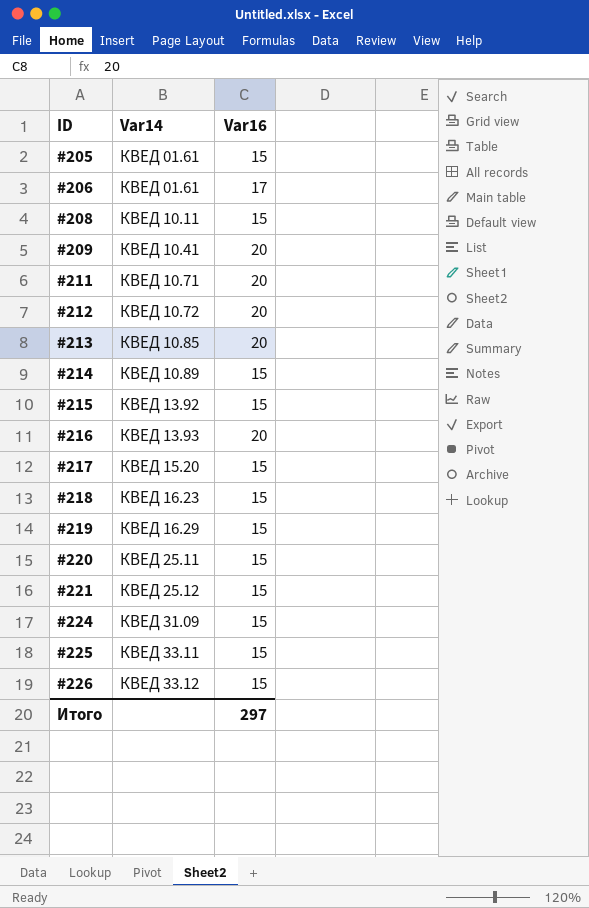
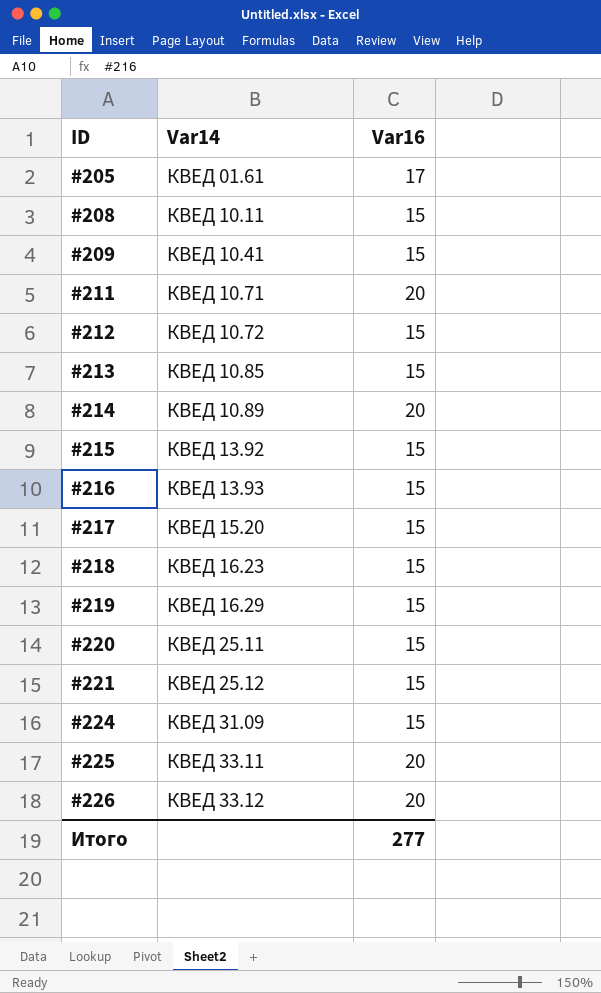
row #206: КВЕД 01.61 | 17 -> none
#205 | Var16: 15 -> 17
#209 | Var16: 20 -> 15
#212 | Var16: 20 -> 15
#213 | Var16: 20 -> 15
#214 | Var16: 15 -> 20
#216 | Var16: 20 -> 15
#225 | Var16: 15 -> 20
#226 | Var16: 15 -> 20
Итого | Var16: 297 -> 277

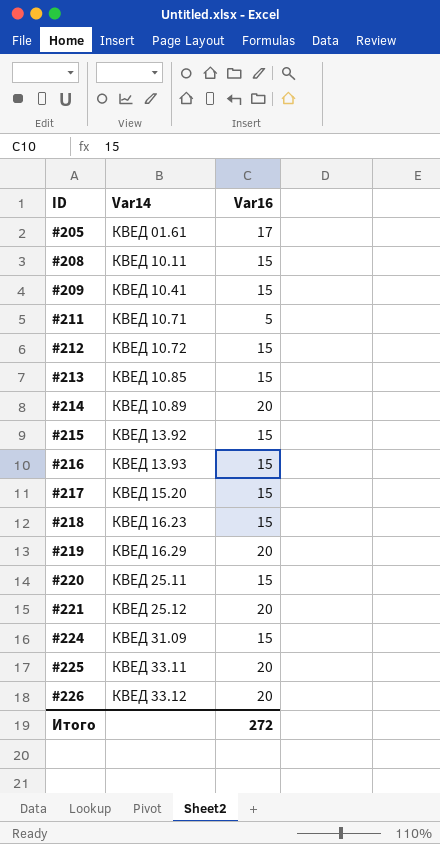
#211 | Var16: 20 -> 5
#219 | Var16: 15 -> 20
#221 | Var16: 15 -> 20
Итого | Var16: 277 -> 272

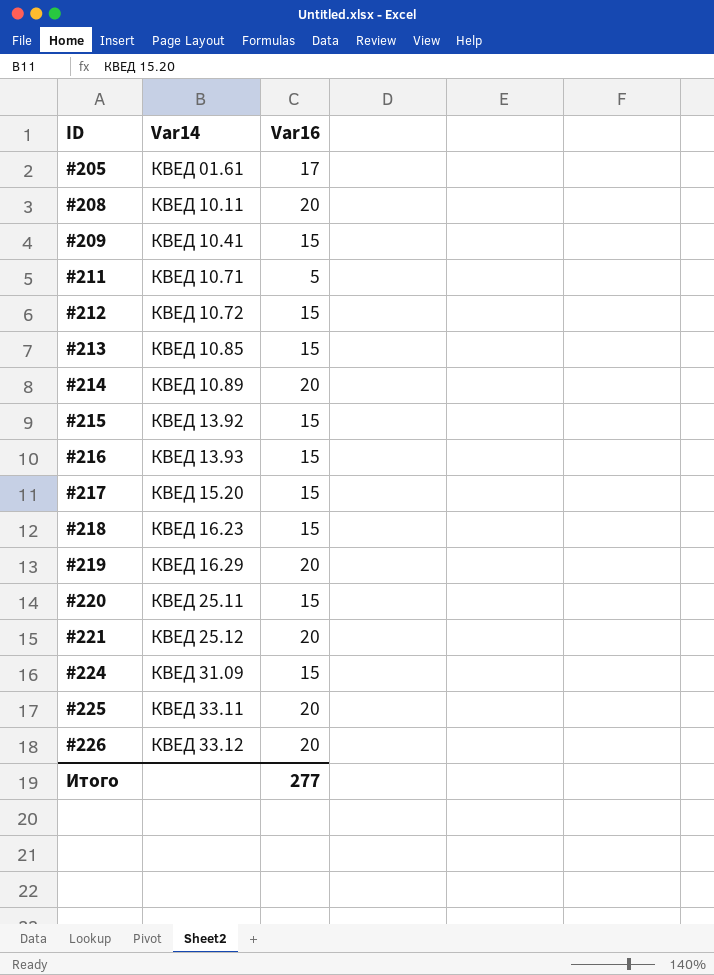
#208 | Var16: 15 -> 20
Итого | Var16: 272 -> 277

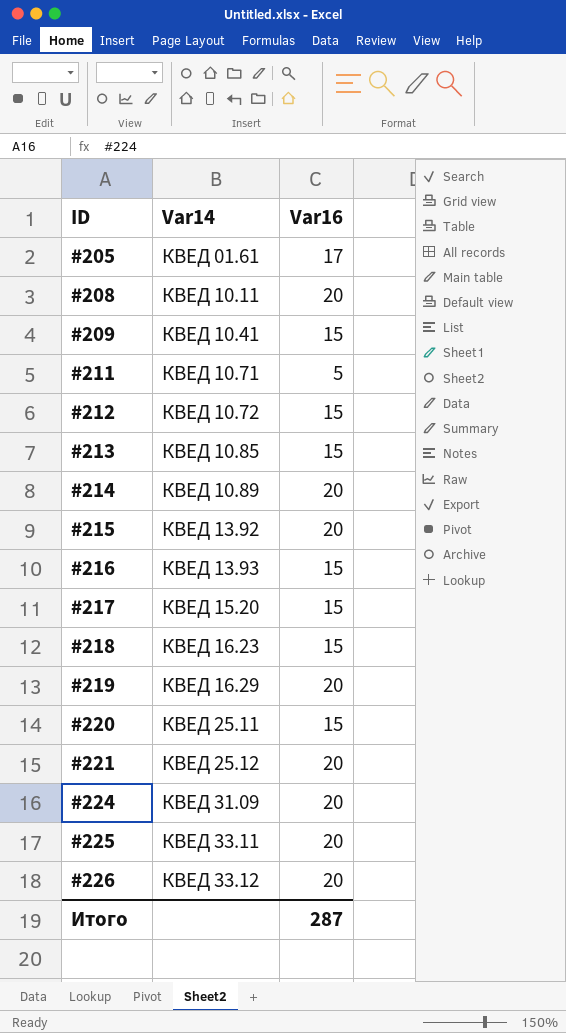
#215 | Var16: 15 -> 20
#224 | Var16: 15 -> 20
Итого | Var16: 277 -> 287

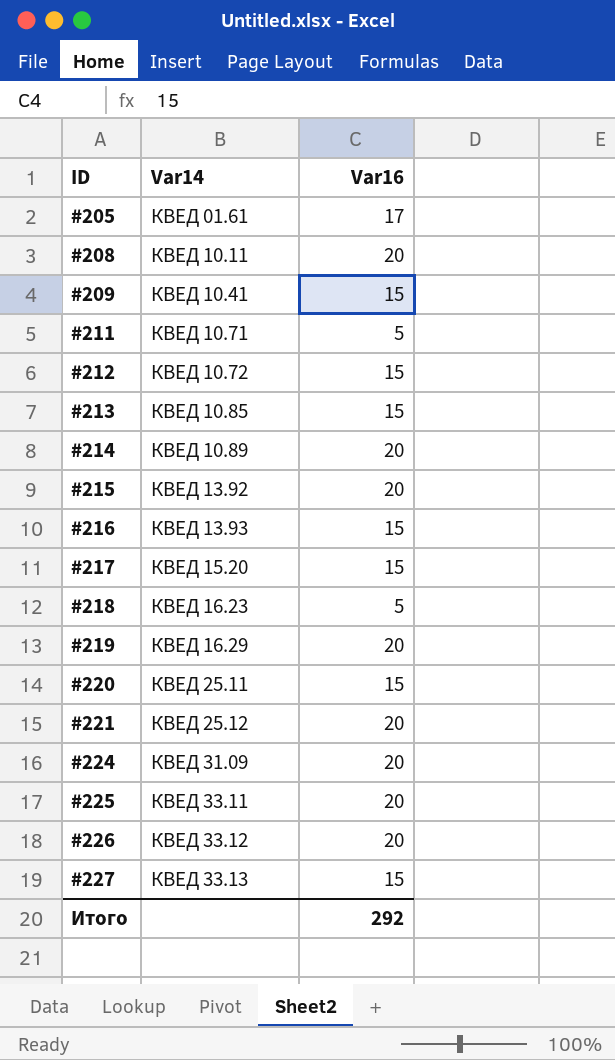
#218 | Var16: 15 -> 5
row #227: none -> КВЕД 33.13 | 15
Итого | Var16: 287 -> 292

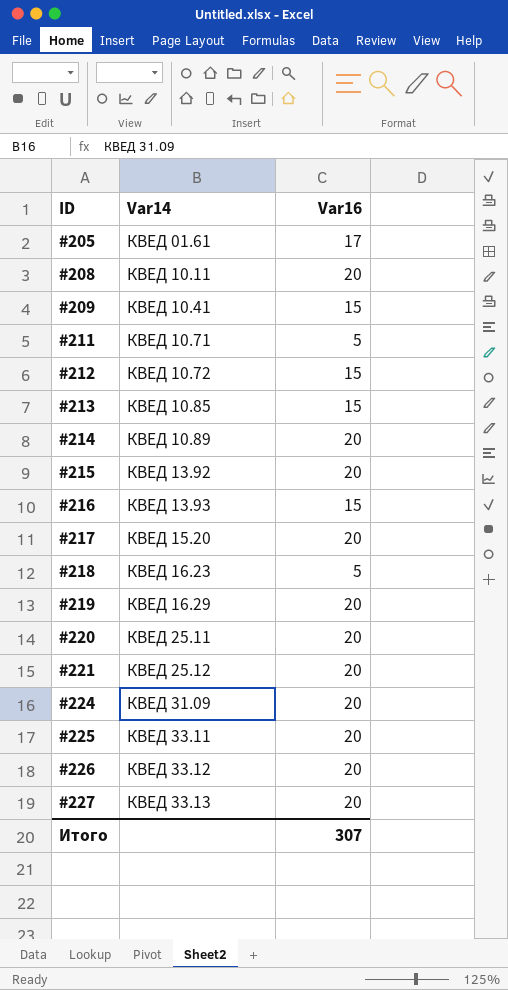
#217 | Var16: 15 -> 20
#220 | Var16: 15 -> 20
#227 | Var16: 15 -> 20
Итого | Var16: 292 -> 307

